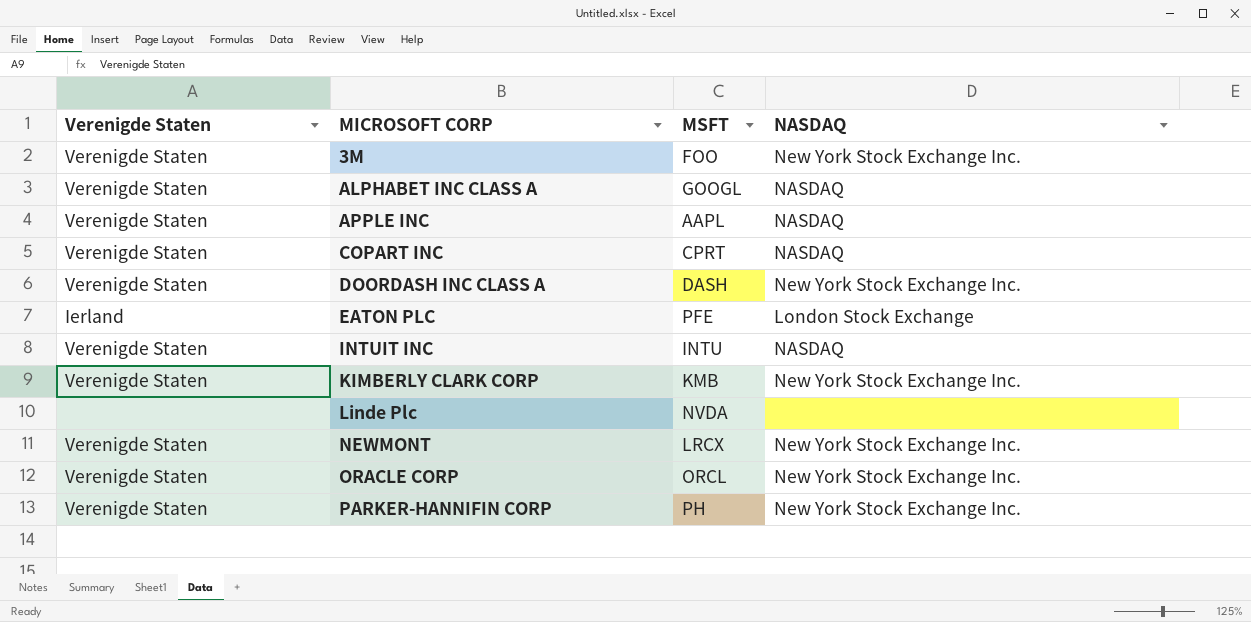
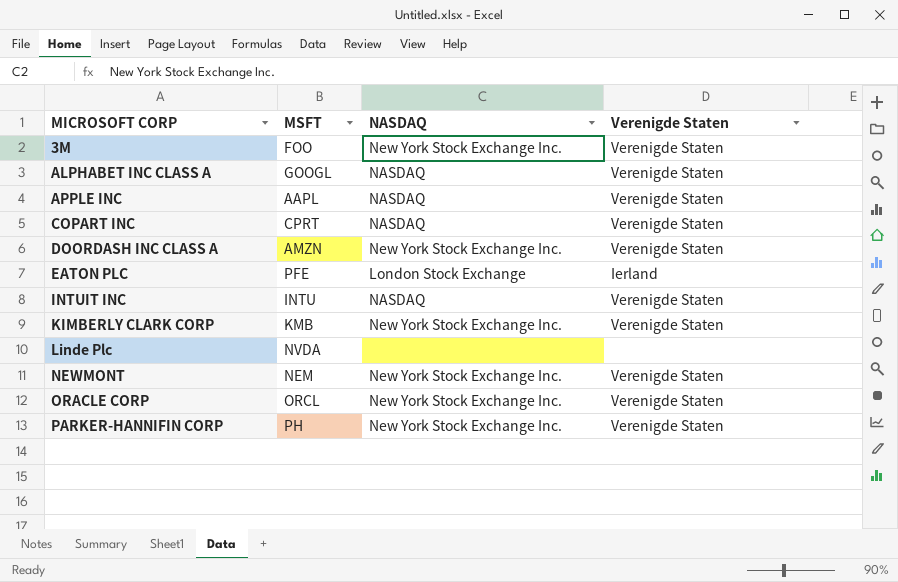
column Verenigde Staten | position: 1 -> 4
DOORDASH INC CLASS A | MSFT: DASH -> AMZN
NEWMONT | MSFT: LRCX -> NEM

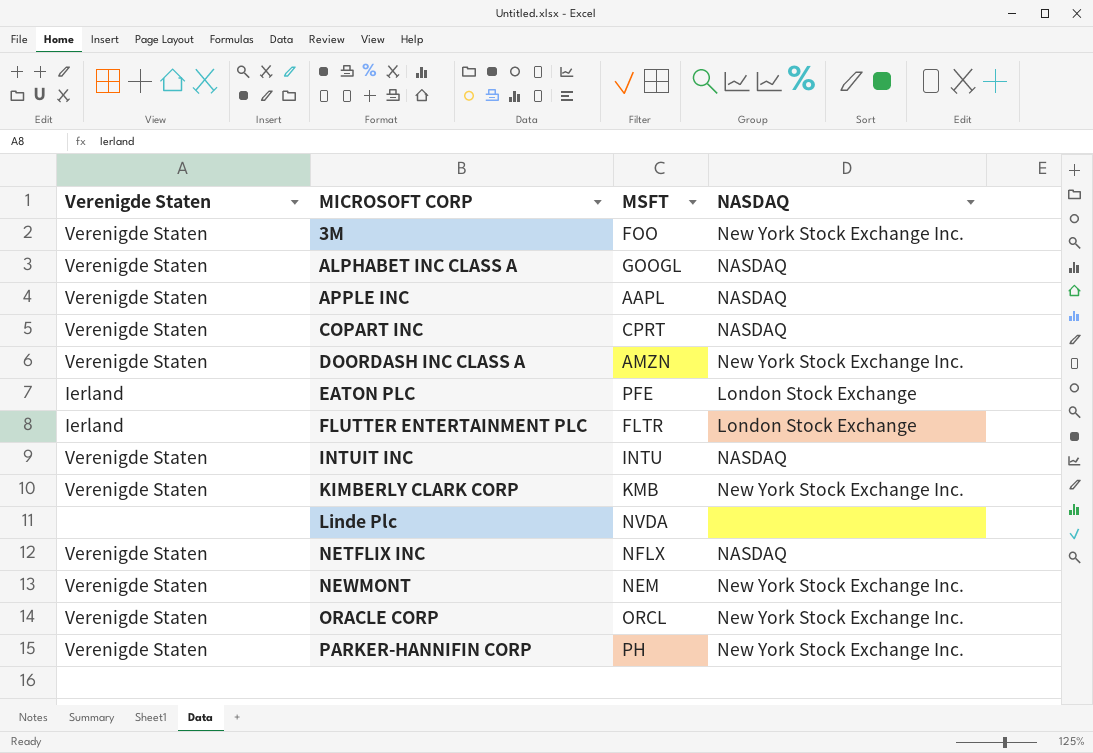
column Verenigde Staten | position: 4 -> 1
row FLUTTER ENTERTAINMENT PLC: none -> Ierland | FLTR | London Stock Exchange
row NETFLIX INC: none -> Verenigde Staten | NFLX | NASDAQ

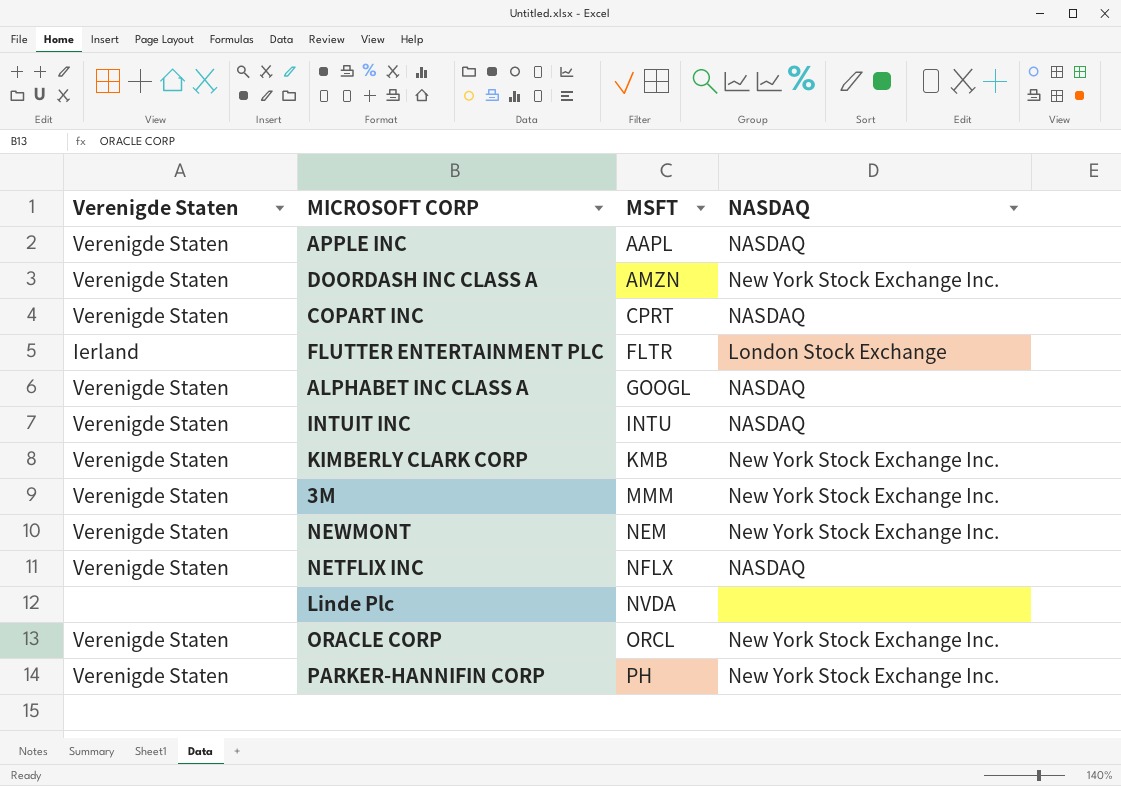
row order: MICROSOFT CORP ascending -> MSFT ascending
row EATON PLC: Ierland | PFE | London Stock Exchange -> none
3M | MSFT: FOO -> MMM

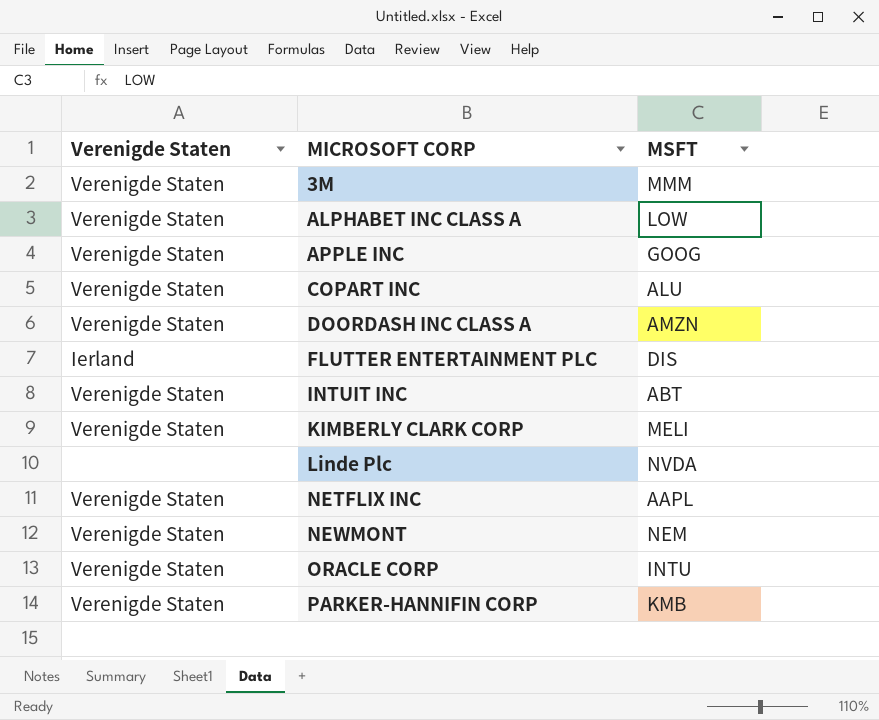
row order: MSFT ascending -> MICROSOFT CORP ascending
column NASDAQ | position: 4 -> none
ALPHABET INC CLASS A | MSFT: GOOGL -> LOW
APPLE INC | MSFT: AAPL -> GOOG
COPART INC | MSFT: CPRT -> ALU
FLUTTER ENTERTAINMENT PLC | MSFT: FLTR -> DIS
INTUIT INC | MSFT: INTU -> ABT
KIMBERLY CLARK CORP | MSFT: KMB -> MELI
NETFLIX INC | MSFT: NFLX -> AAPL
ORACLE CORP | MSFT: ORCL -> INTU
PARKER-HANNIFIN CORP | MSFT: PH -> KMB

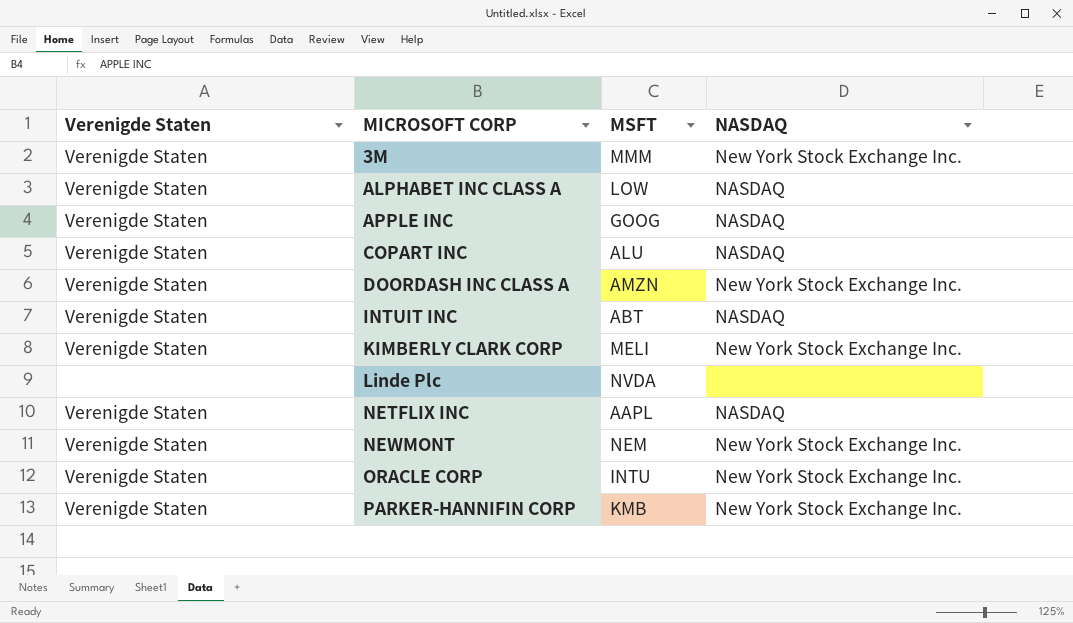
column NASDAQ | position: none -> 4
row FLUTTER ENTERTAINMENT PLC: Ierland | DIS -> none

